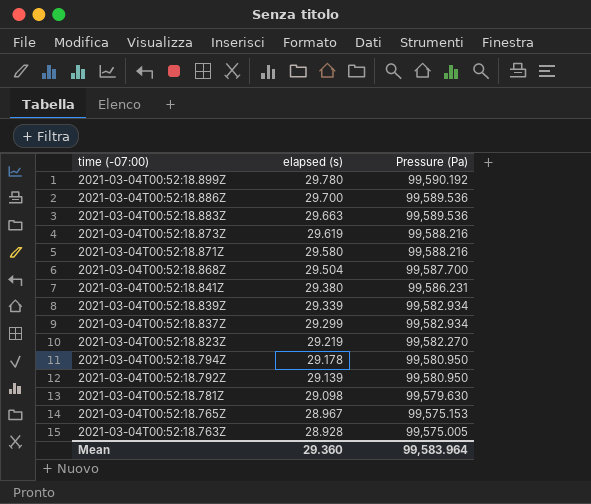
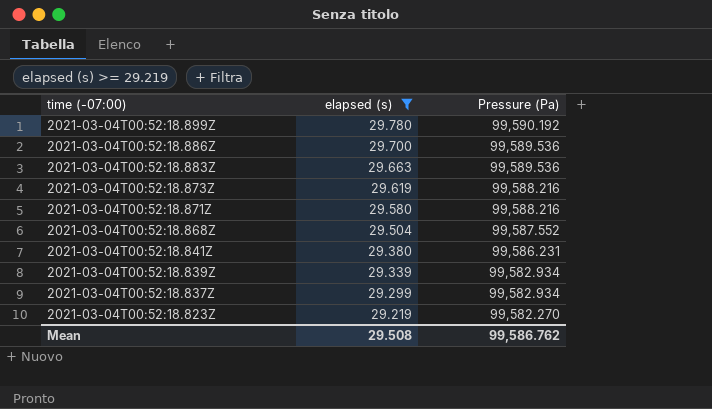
filter: none -> elapsed (s) >= 29.219
2021-03-04T00:52:18.868Z | Pressure (Pa): 99,587.700 -> 99,587.552
Mean | elapsed (s): 29.360 -> 29.508
Mean | Pressure (Pa): 99,583.964 -> 99,586.762

